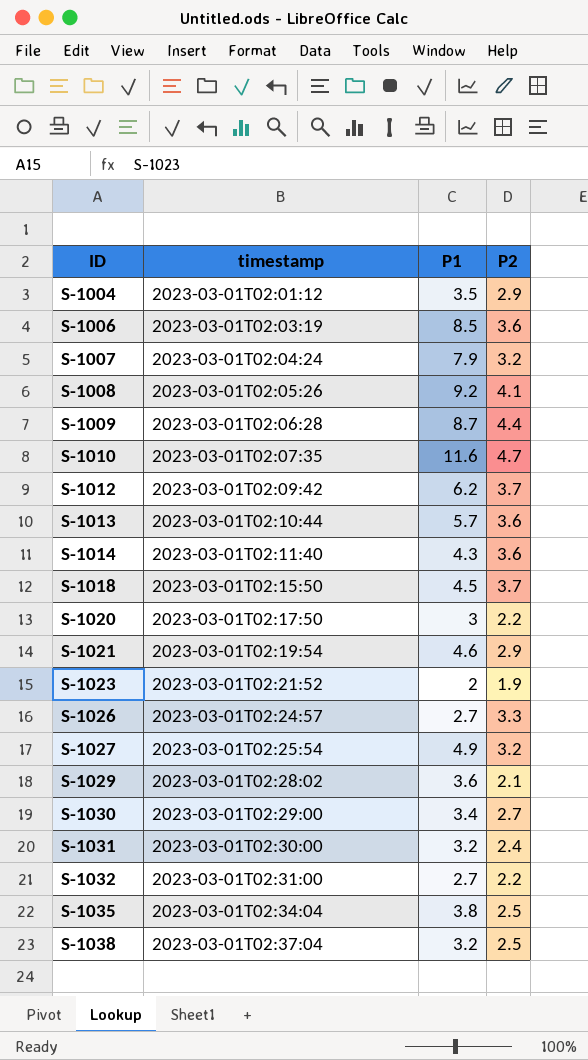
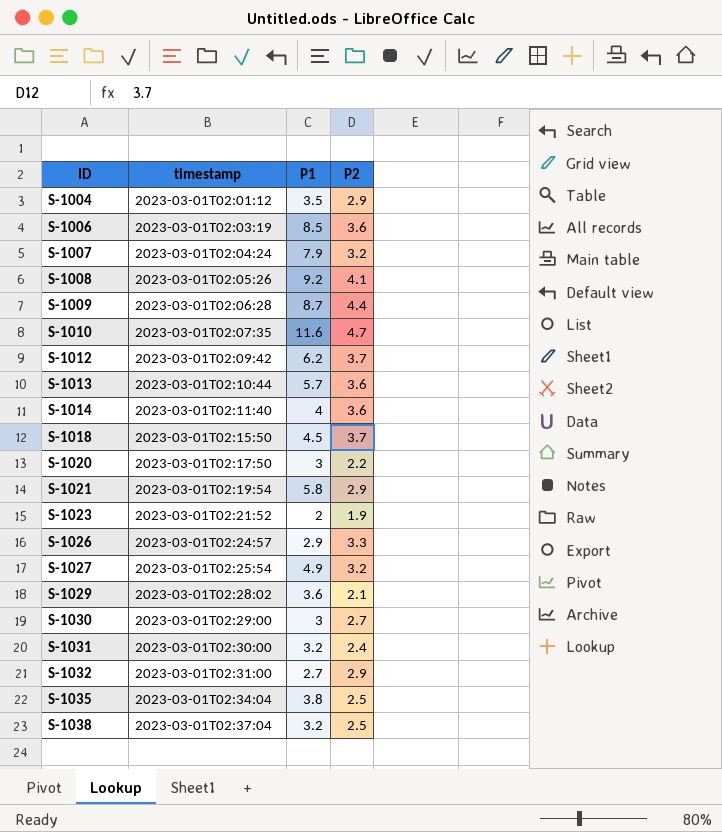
S-1014 | P1: 4.3 -> 4
S-1021 | P1: 4.6 -> 5.8
S-1026 | P1: 2.7 -> 2.9
S-1030 | P1: 3.4 -> 3
S-1032 | P2: 2.2 -> 2.9

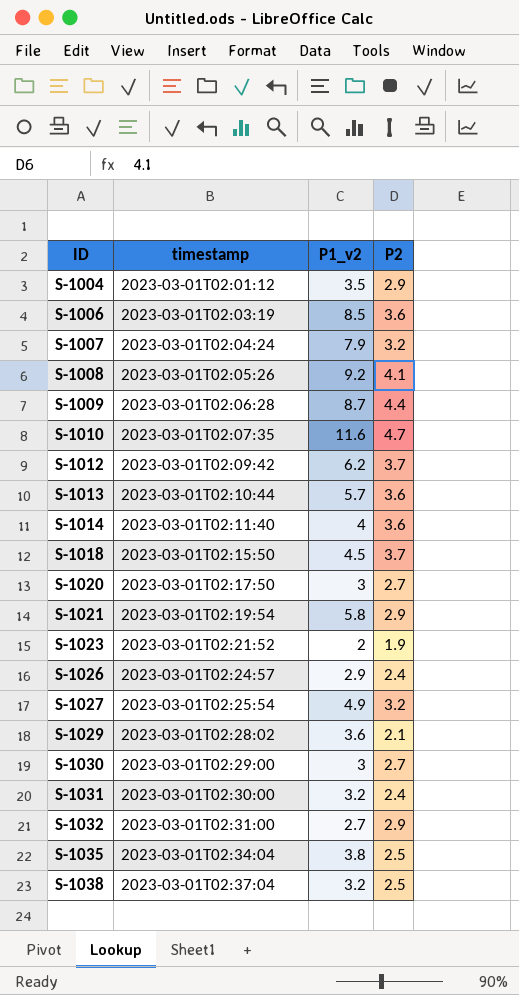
column name: P1 -> P1_v2
S-1020 | P2: 2.2 -> 2.7
S-1026 | P2: 3.3 -> 2.4

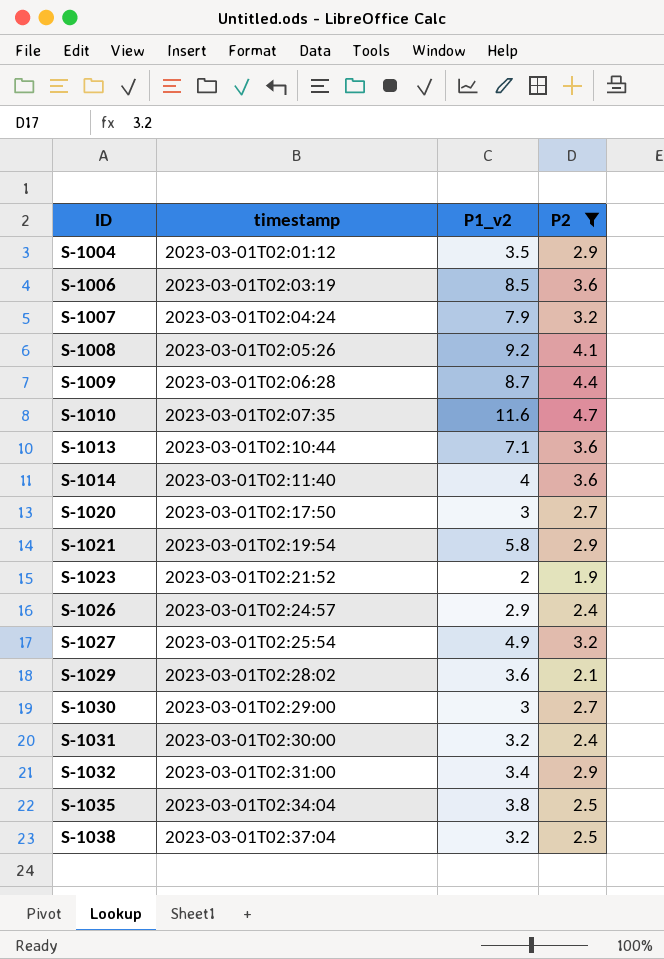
filter: none -> P2 != 3.7
S-1013 | P1_v2: 5.7 -> 7.1
S-1032 | P1_v2: 2.7 -> 3.4

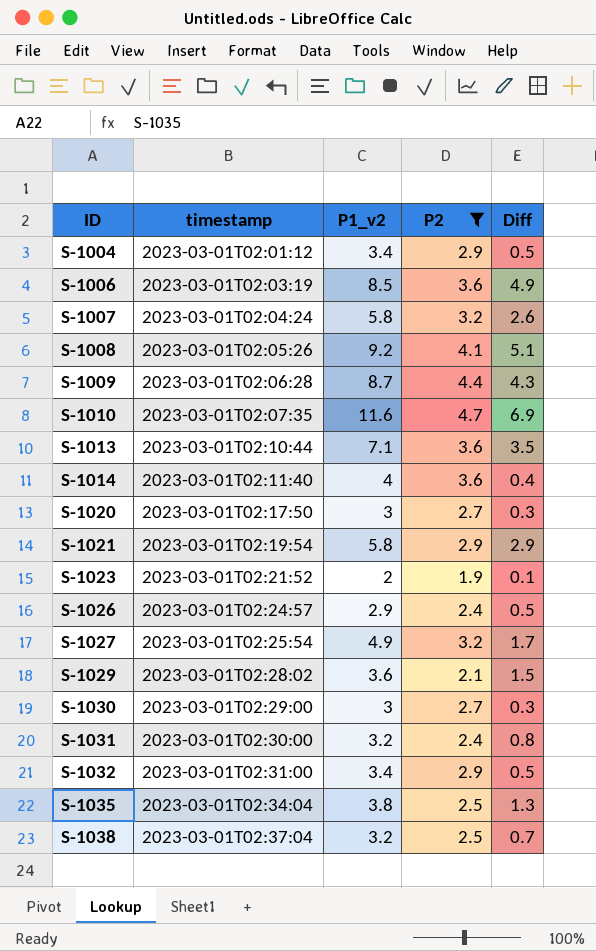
column Diff | formula: none -> [P1_v2] - [P2]
S-1004 | P1_v2: 3.5 -> 3.4
S-1007 | P1_v2: 7.9 -> 5.8

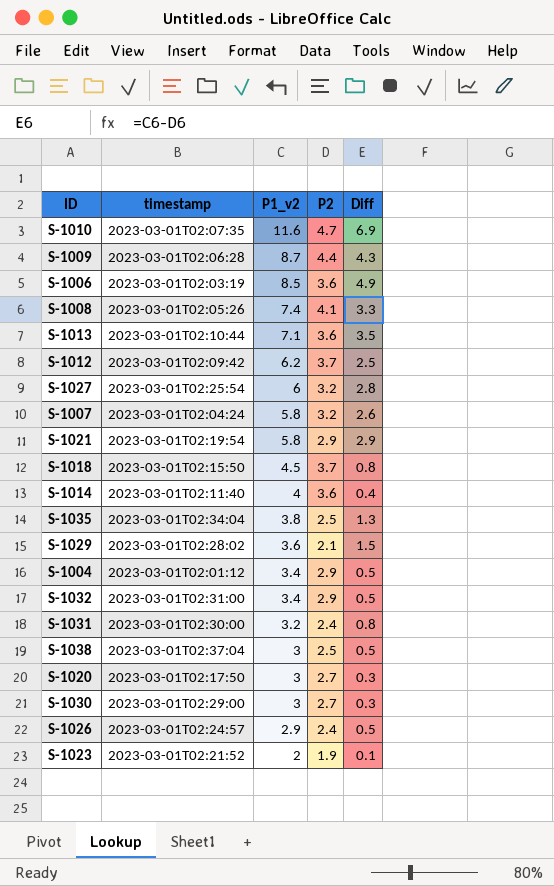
filter: P2 != 3.7 -> none
row order: ID ascending -> P1_v2 descending
S-1008 | P1_v2: 9.2 -> 7.4
S-1008 | Diff: 5.1 -> 3.3
S-1027 | P1_v2: 4.9 -> 6
S-1027 | Diff: 1.7 -> 2.8
S-1038 | P1_v2: 3.2 -> 3
S-1038 | Diff: 0.7 -> 0.5

